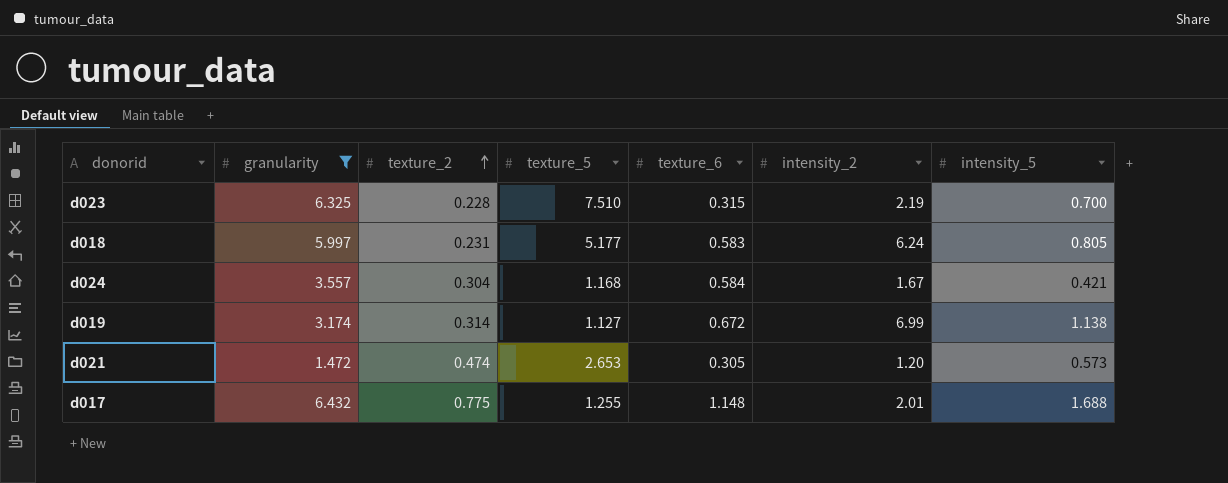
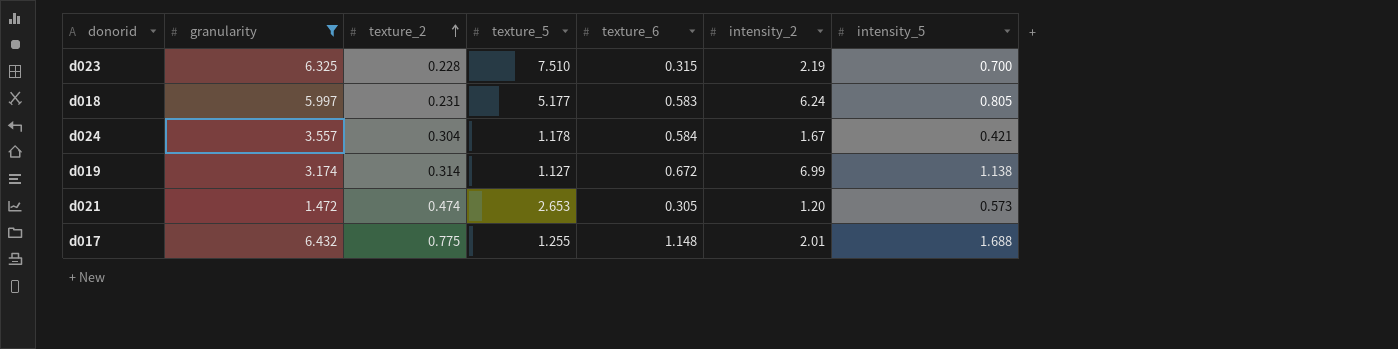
d024 | texture_5: 1.168 -> 1.178

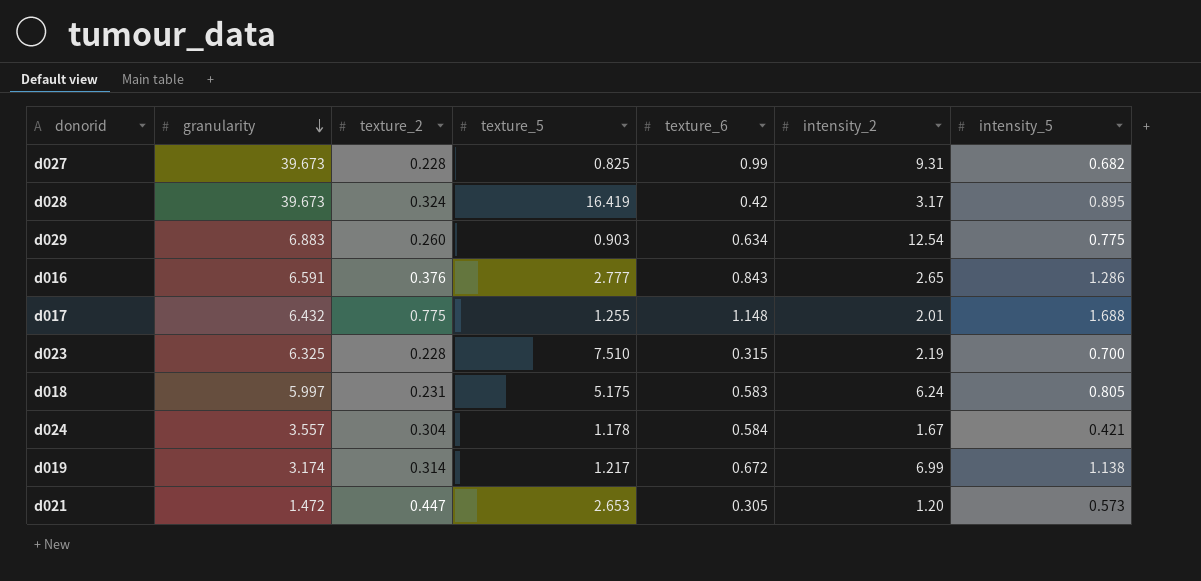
filter: granularity <= 6.432 -> none
row order: texture_2 ascending -> granularity descending
d018 | texture_5: 5.177 -> 5.175
d019 | texture_5: 1.127 -> 1.217
d021 | texture_2: 0.474 -> 0.447

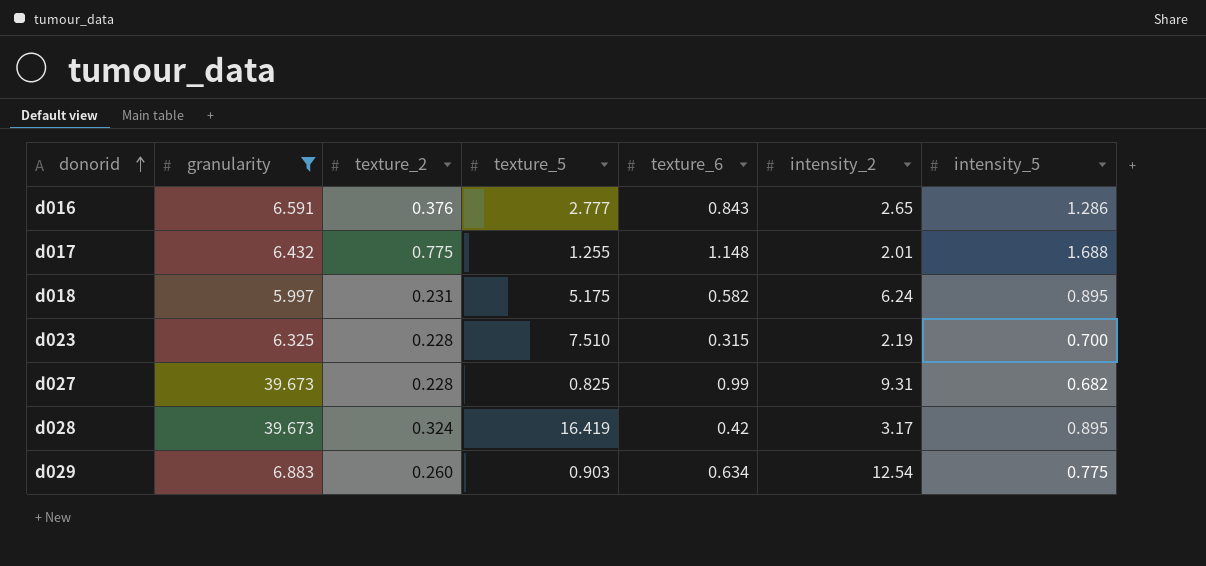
filter: none -> granularity >= 5.997
row order: granularity descending -> donorid ascending
d018 | texture_6: 0.583 -> 0.582
d018 | intensity_5: 0.805 -> 0.895

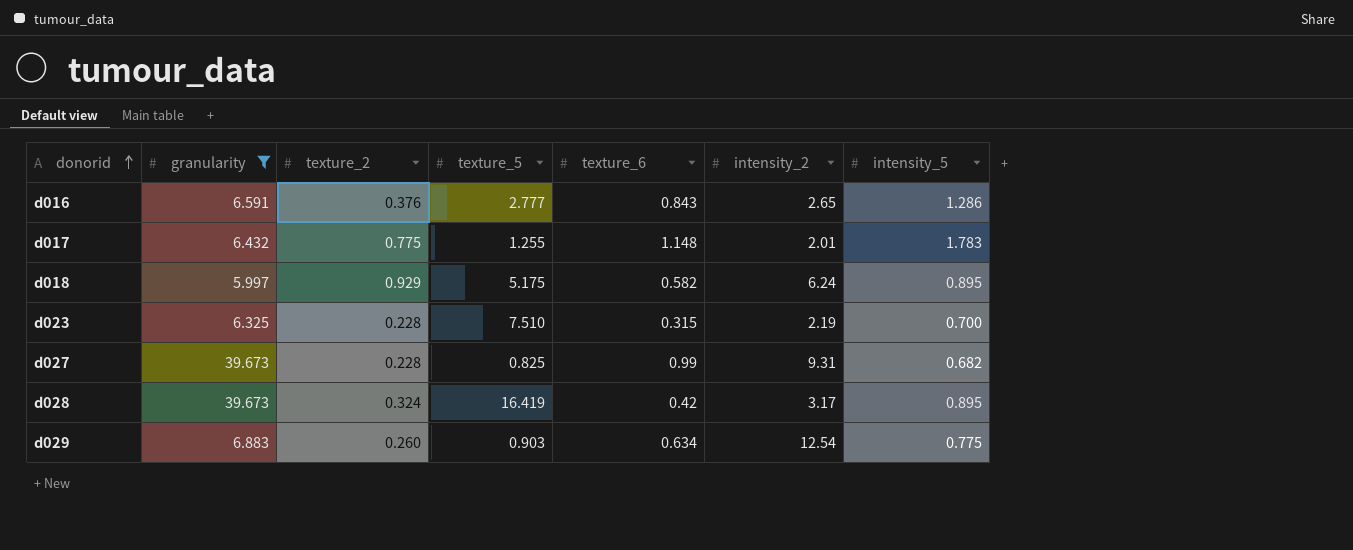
d017 | intensity_5: 1.688 -> 1.783
d018 | texture_2: 0.231 -> 0.929

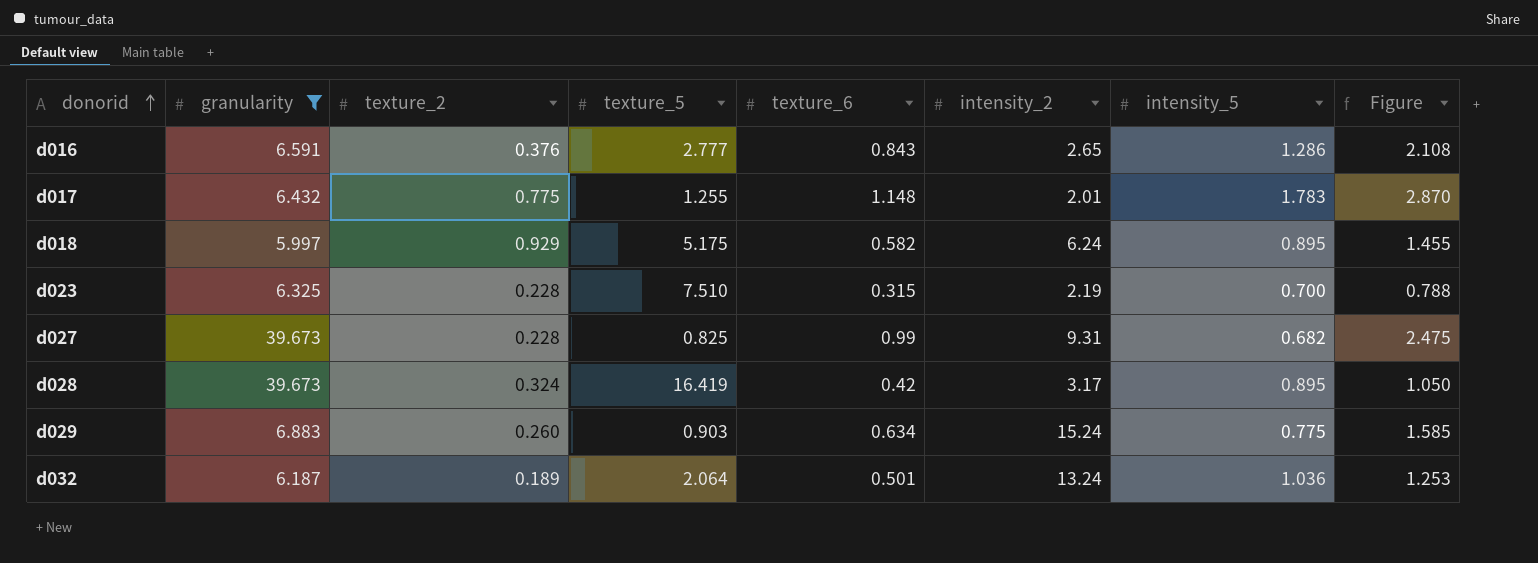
column Figure | formula: none -> [texture_6] * 2.5
d029 | intensity_2: 12.54 -> 15.24
row d032: none -> 6.187 | 0.189 | 2.064 | 0.501 | 13.24 | 1.036 | 1.253

